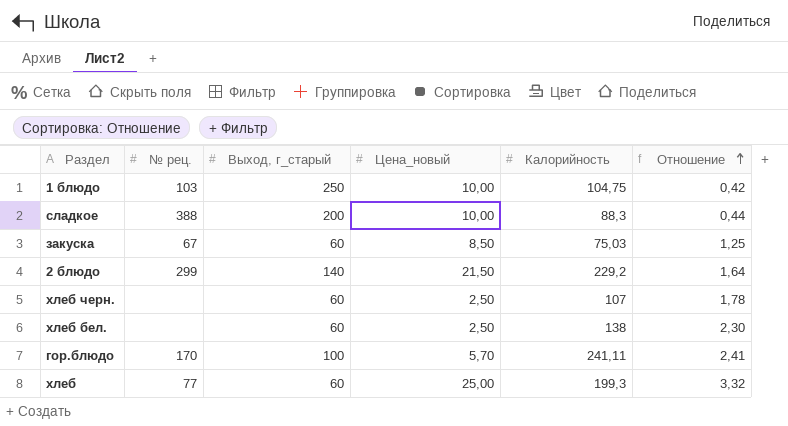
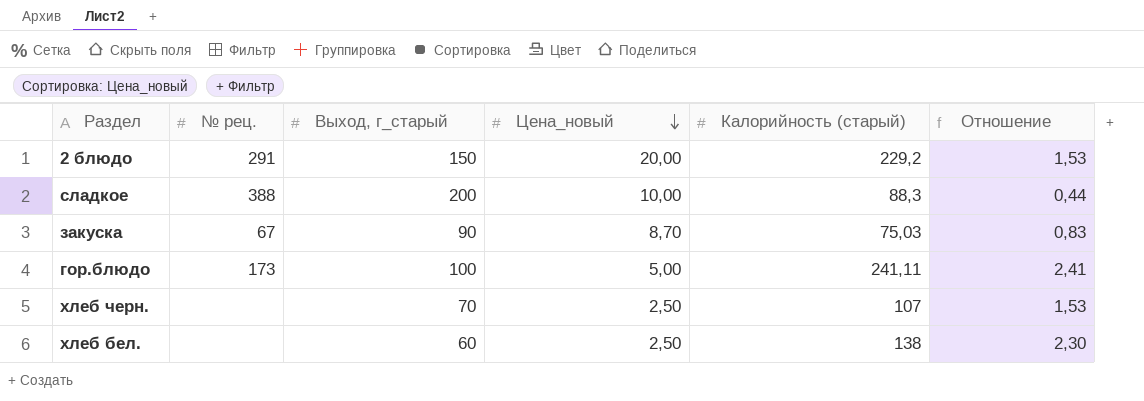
row order: Отношение ascending -> Цена_новый descending
column name: Калорийность -> Калорийность (старый)
row 1 блюдо: 103 | 250 | 10,00 | 104,75 | 0,42 -> none
row хлеб: 77 | 60 | 25,00 | 199,3 | 3,32 -> none
2 блюдо | № рец.: 299 -> 291
2 блюдо | Выход, г_старый: 140 -> 150
2 блюдо | Цена_новый: 21,50 -> 20,00
2 блюдо | Отношение: 1,64 -> 1,53
закуска | Выход, г_старый: 60 -> 90
закуска | Цена_новый: 8,50 -> 8,70
закуска | Отношение: 1,25 -> 0,83
гор.блюдо | № рец.: 170 -> 173
гор.блюдо | Цена_новый: 5,70 -> 5,00
хлеб черн. | Выход, г_старый: 60 -> 70
хлеб черн. | Отношение: 1,78 -> 1,53

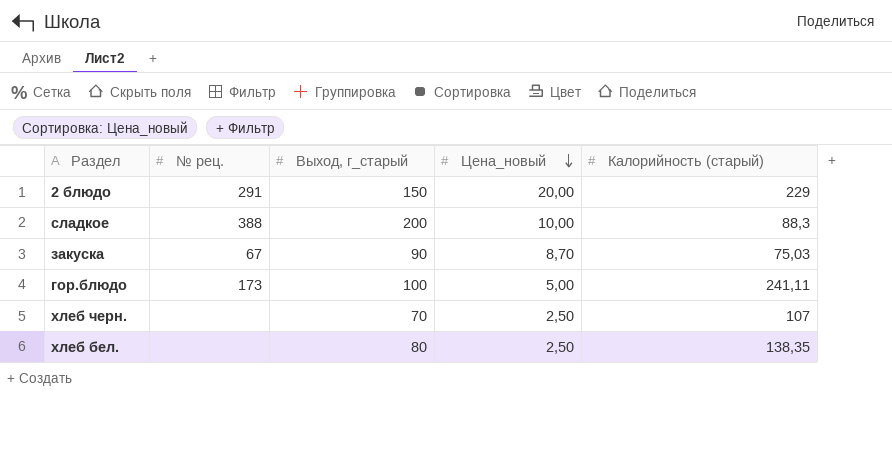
column Отношение | formula: [Калорийность (старый)] / [Выход, г_старый] -> none
2 блюдо | Калорийность (старый): 229,2 -> 229
хлеб бел. | Выход, г_старый: 60 -> 80
хлеб бел. | Калорийность (старый): 138 -> 138,35

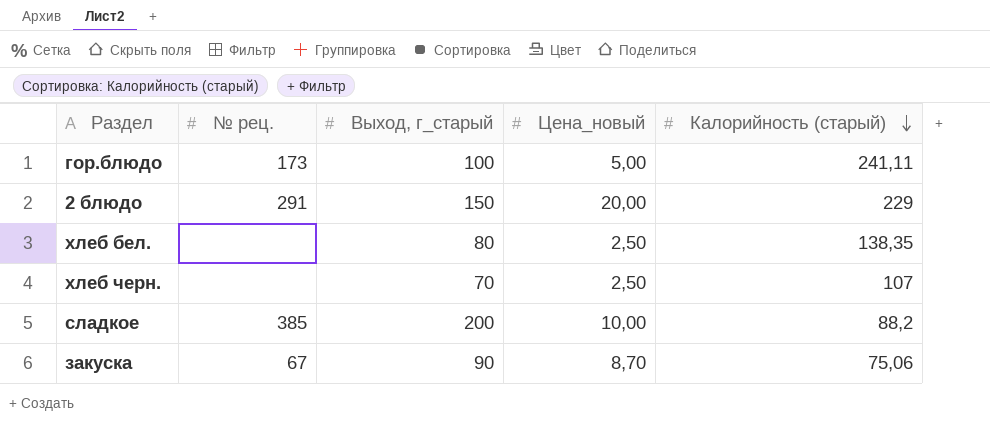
row order: Цена_новый descending -> Калорийность (старый) descending
сладкое | № рец.: 388 -> 385
сладкое | Калорийность (старый): 88,3 -> 88,2
закуска | Калорийность (старый): 75,03 -> 75,06

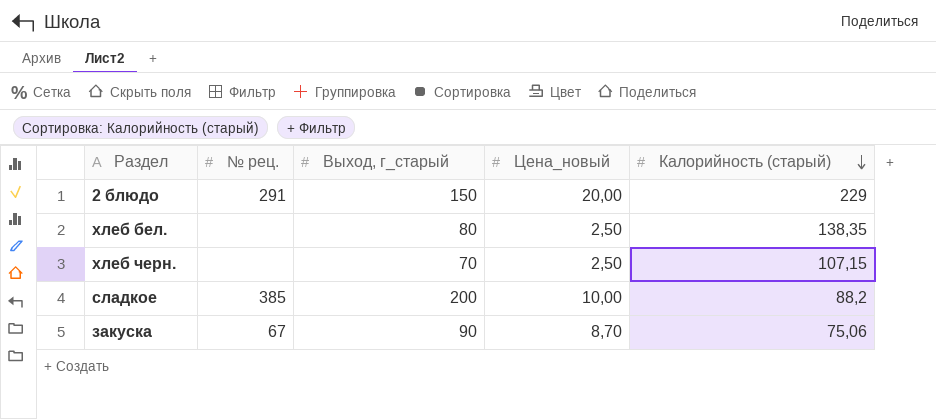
row гор.блюдо: 173 | 100 | 5,00 | 241,11 -> none
хлеб черн. | Калорийность (старый): 107 -> 107,15

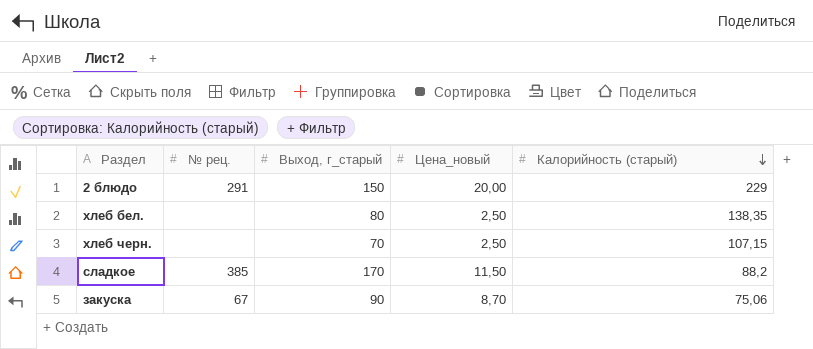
сладкое | Выход, г_старый: 200 -> 170
сладкое | Цена_новый: 10,00 -> 11,50

